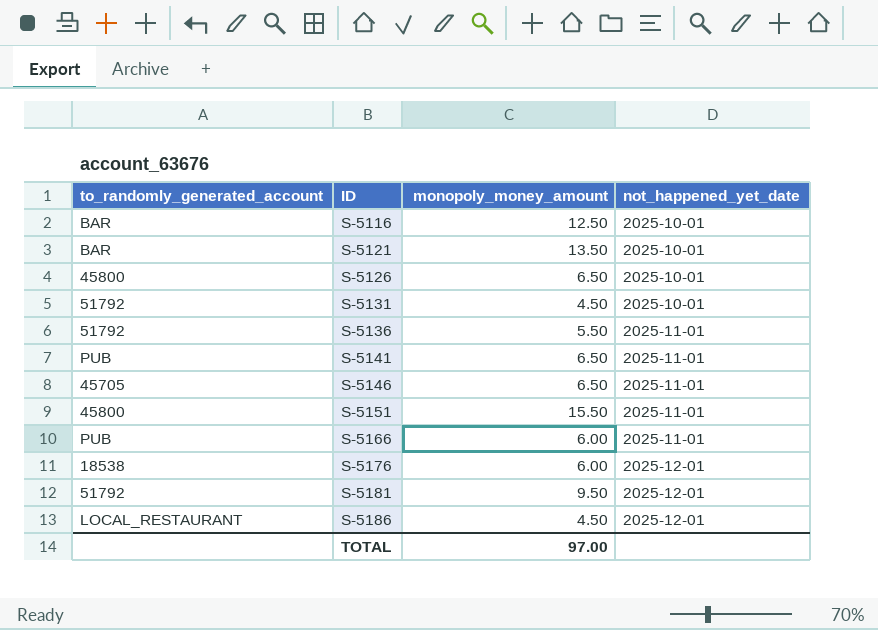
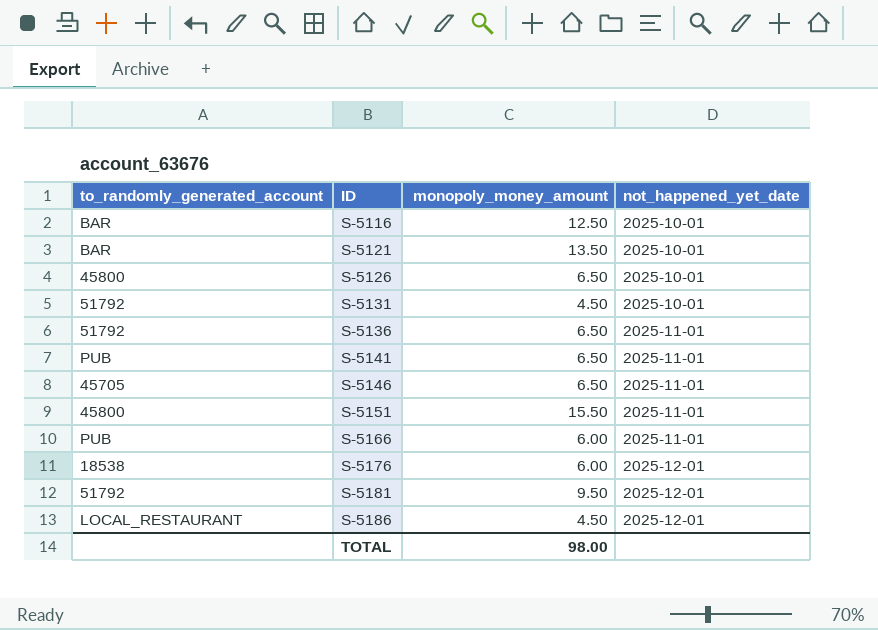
S-5136 | monopoly_money_amount: 5.50 -> 6.50
TOTAL | monopoly_money_amount: 97.00 -> 98.00

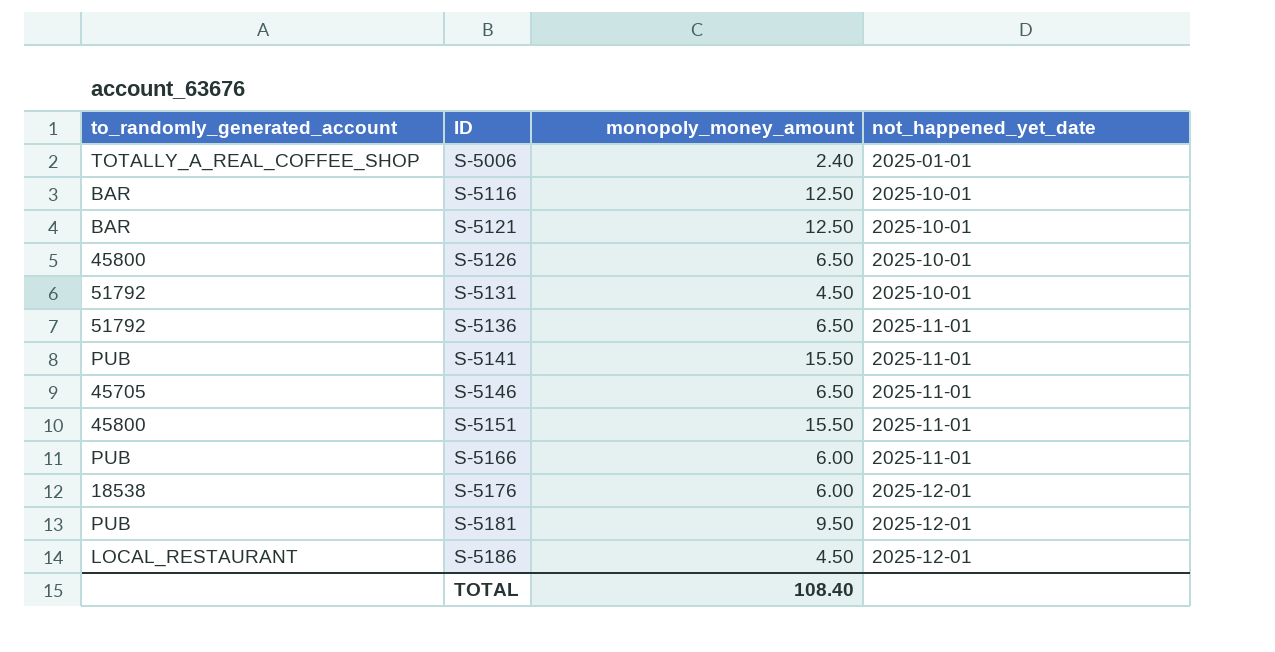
row S-5006: none -> TOTALLY_A_REAL_COFFEE_SHOP | 2.40 | 2025-01-01
S-5121 | monopoly_money_amount: 13.50 -> 12.50
S-5141 | monopoly_money_amount: 6.50 -> 15.50
S-5181 | to_randomly_generated_account: 51792 -> PUB
TOTAL | monopoly_money_amount: 98.00 -> 108.40

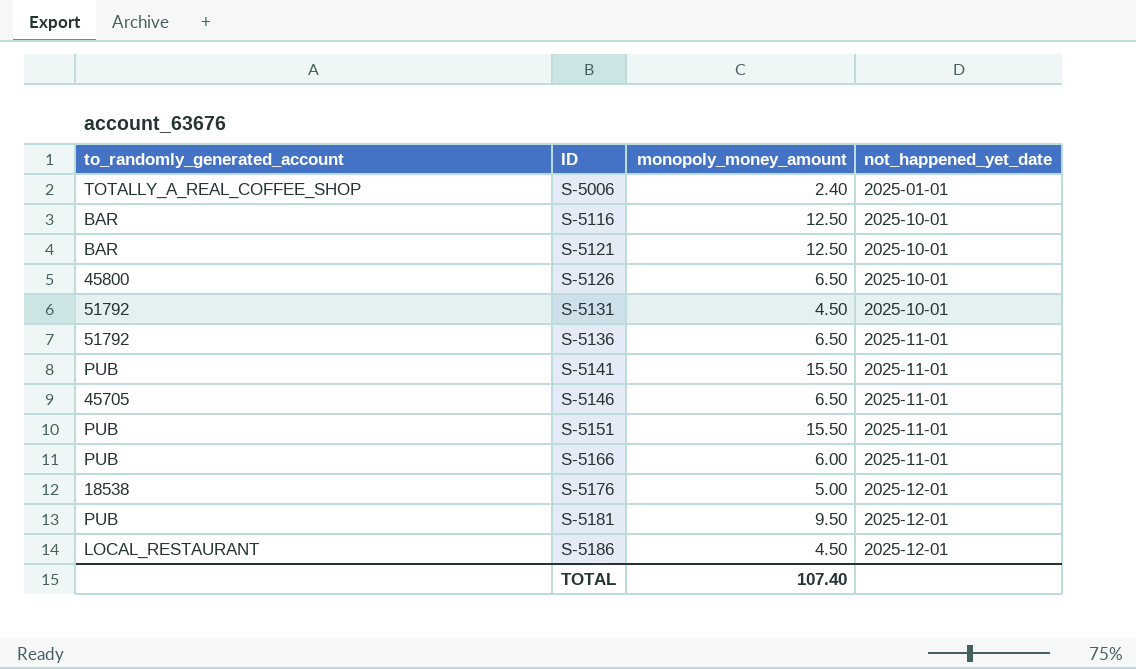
S-5151 | to_randomly_generated_account: 45800 -> PUB
S-5176 | monopoly_money_amount: 6.00 -> 5.00
TOTAL | monopoly_money_amount: 108.40 -> 107.40

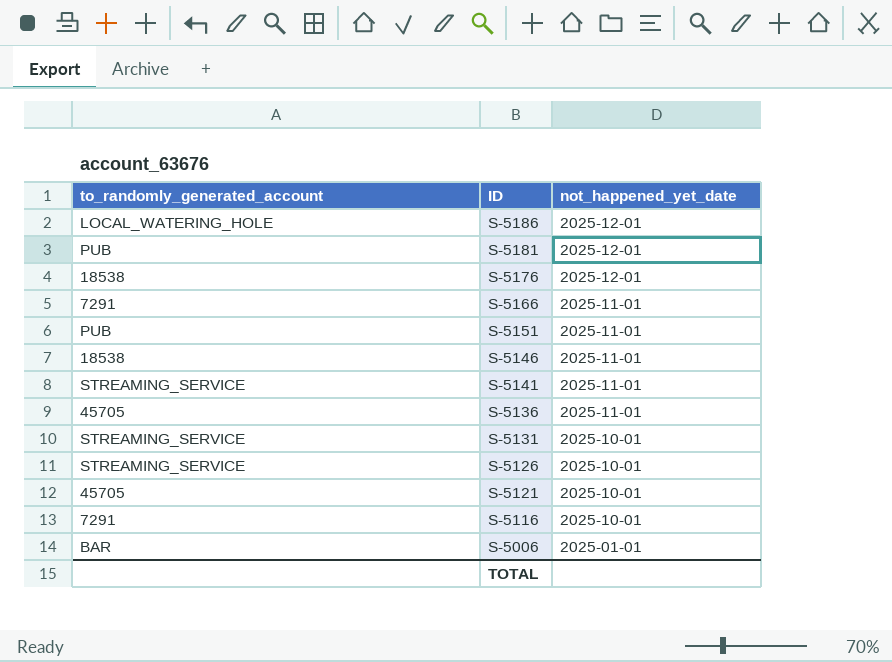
row order: ID ascending -> ID descending
column monopoly_money_amount | position: 3 -> none
S-5186 | to_randomly_generated_account: LOCAL_RESTAURANT -> LOCAL_WATERING_HOLE
S-5166 | to_randomly_generated_account: PUB -> 7291
S-5146 | to_randomly_generated_account: 45705 -> 18538
S-5141 | to_randomly_generated_account: PUB -> STREAMING_SERVICE
S-5136 | to_randomly_generated_account: 51792 -> 45705
S-5131 | to_randomly_generated_account: 51792 -> STREAMING_SERVICE
S-5126 | to_randomly_generated_account: 45800 -> STREAMING_SERVICE
S-5121 | to_randomly_generated_account: BAR -> 45705
S-5116 | to_randomly_generated_account: BAR -> 7291
S-5006 | to_randomly_generated_account: TOTALLY_A_REAL_COFFEE_SHOP -> BAR

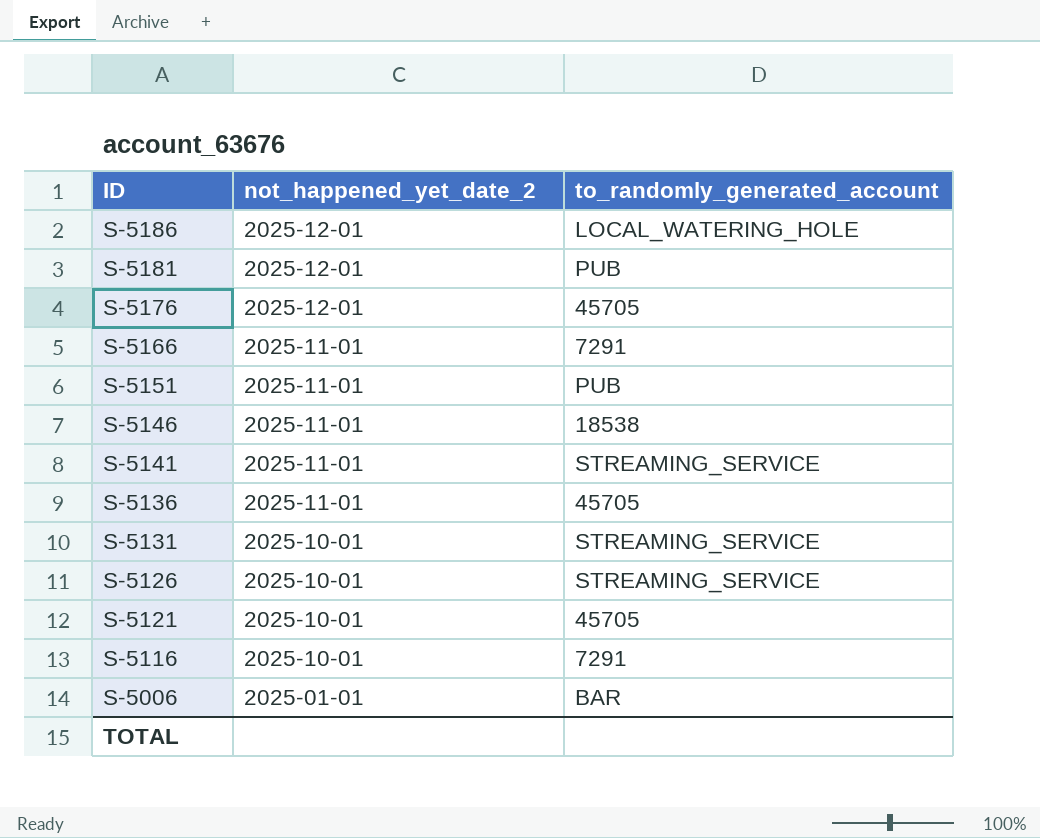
column name: not_happened_yet_date -> not_happened_yet_date_2
column to_randomly_generated_account | position: 1 -> 3
S-5176 | to_randomly_generated_account: 18538 -> 45705

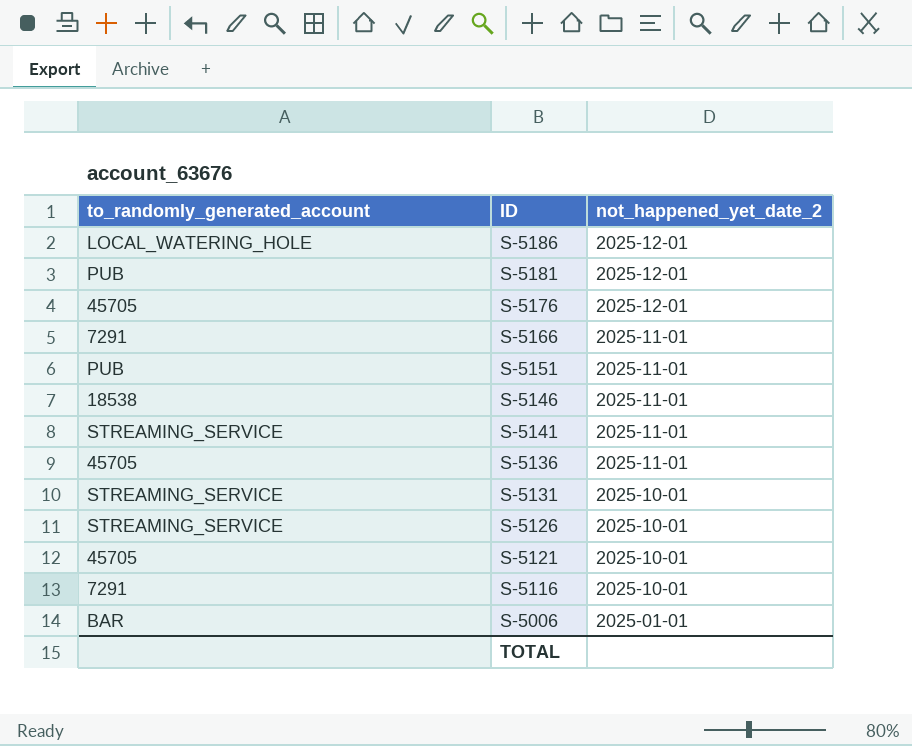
column to_randomly_generated_account | position: 3 -> 1

